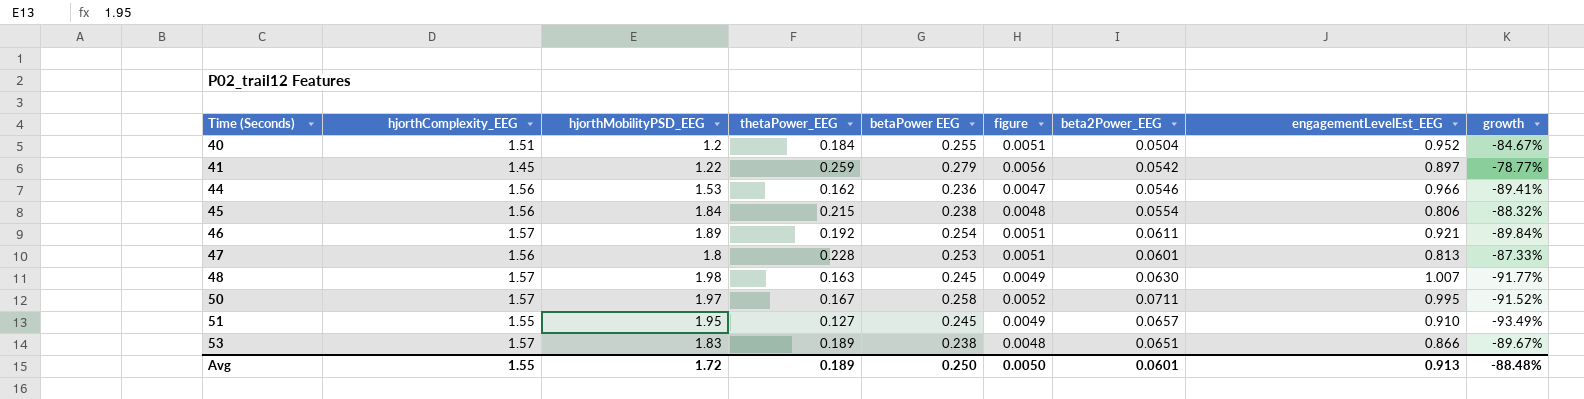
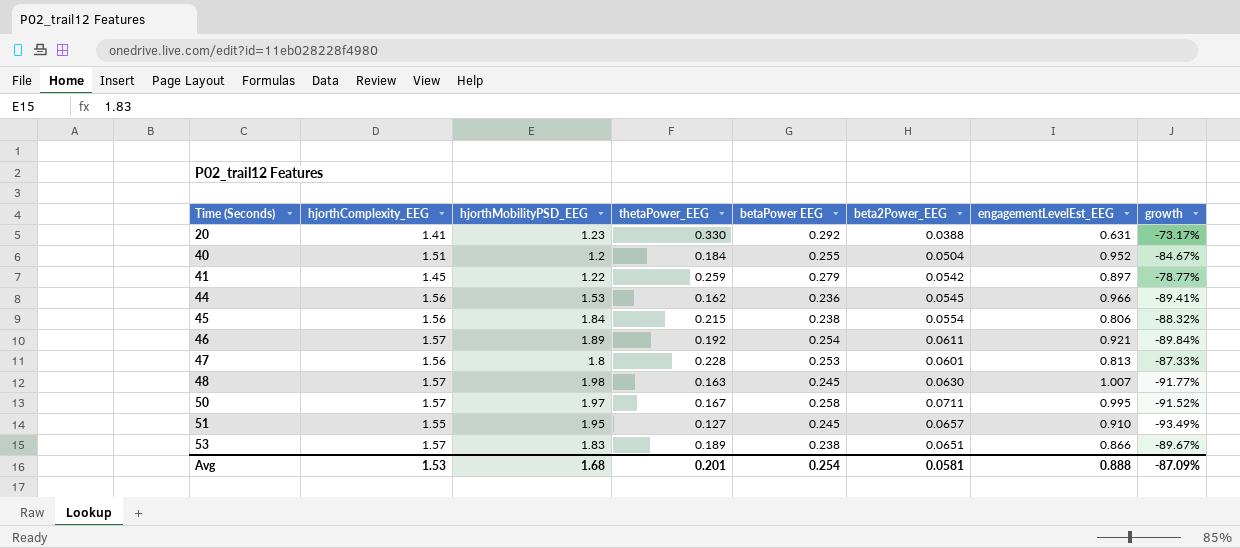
column figure | formula: [betaPower EEG] * 0.02 -> none
row 20: none -> 1.41 | 1.23 | 0.330 | 0.292 | 0.0388 | 0.631 | -73.17%
44 | beta2Power_EEG: 0.0546 -> 0.0545
Avg | hjorthComplexity_EEG: 1.55 -> 1.53
Avg | hjorthMobilityPSD_EEG: 1.72 -> 1.68
Avg | thetaPower_EEG: 0.189 -> 0.201
Avg | betaPower EEG: 0.250 -> 0.254
Avg | beta2Power_EEG: 0.0601 -> 0.0581
Avg | engagementLevelEst_EEG: 0.913 -> 0.888
Avg | growth: -88.48% -> -87.09%

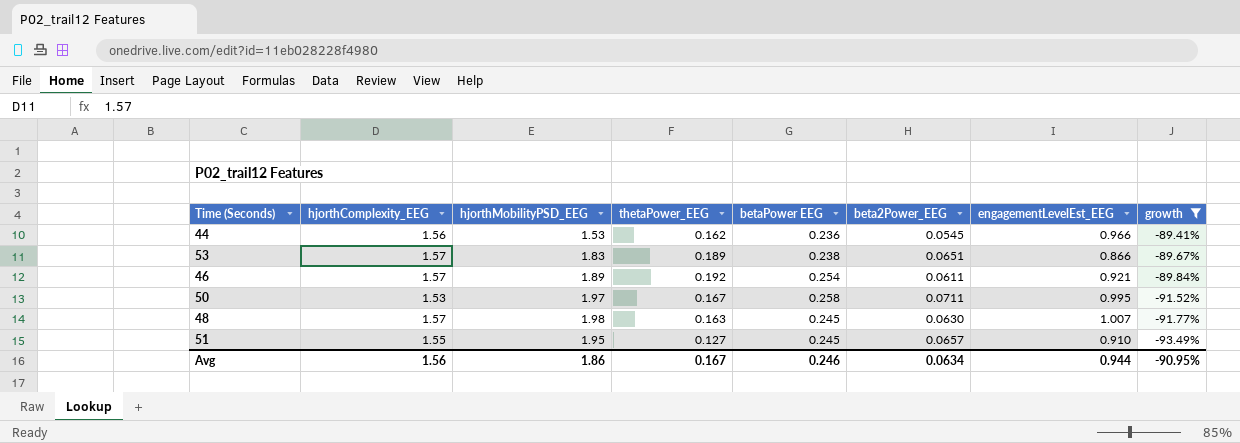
filter: none -> growth <= -89.41%
row order: Time (Seconds) ascending -> growth descending
50 | hjorthComplexity_EEG: 1.57 -> 1.53
Avg | hjorthComplexity_EEG: 1.53 -> 1.56
Avg | hjorthMobilityPSD_EEG: 1.68 -> 1.86
Avg | thetaPower_EEG: 0.201 -> 0.167
Avg | betaPower EEG: 0.254 -> 0.246
Avg | beta2Power_EEG: 0.0581 -> 0.0634
Avg | engagementLevelEst_EEG: 0.888 -> 0.944
Avg | growth: -87.09% -> -90.95%

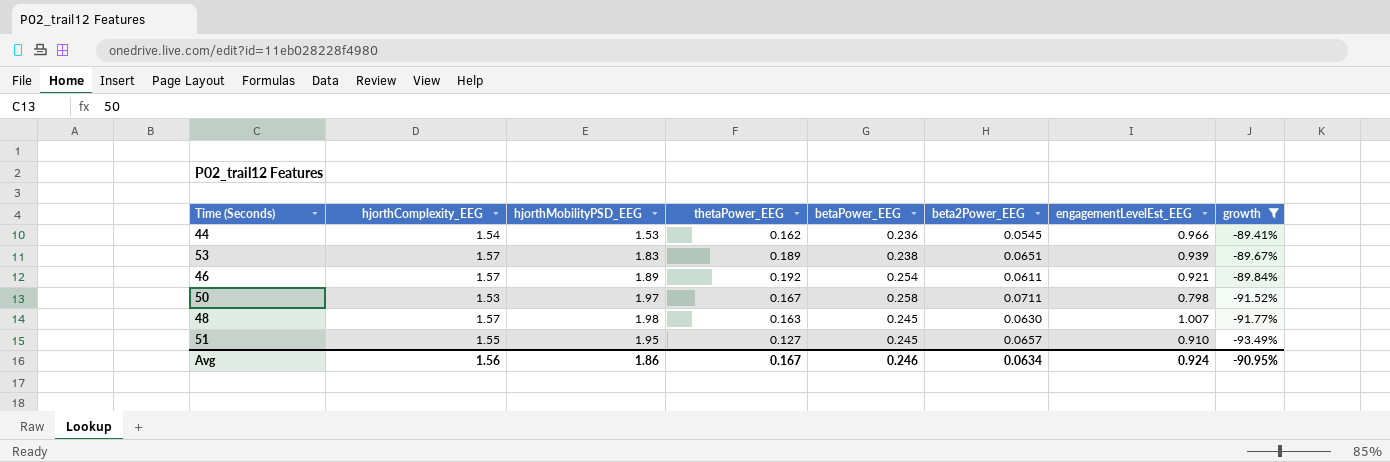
column name: betaPower EEG -> betaPower_EEG
44 | hjorthComplexity_EEG: 1.56 -> 1.54
53 | engagementLevelEst_EEG: 0.866 -> 0.939
50 | engagementLevelEst_EEG: 0.995 -> 0.798
Avg | engagementLevelEst_EEG: 0.944 -> 0.924

